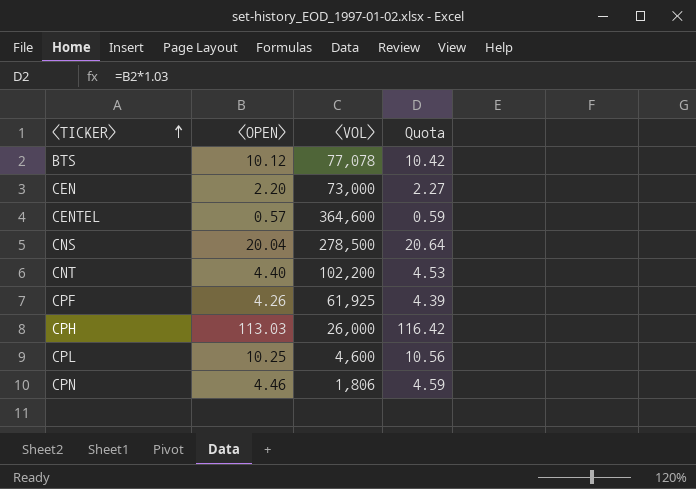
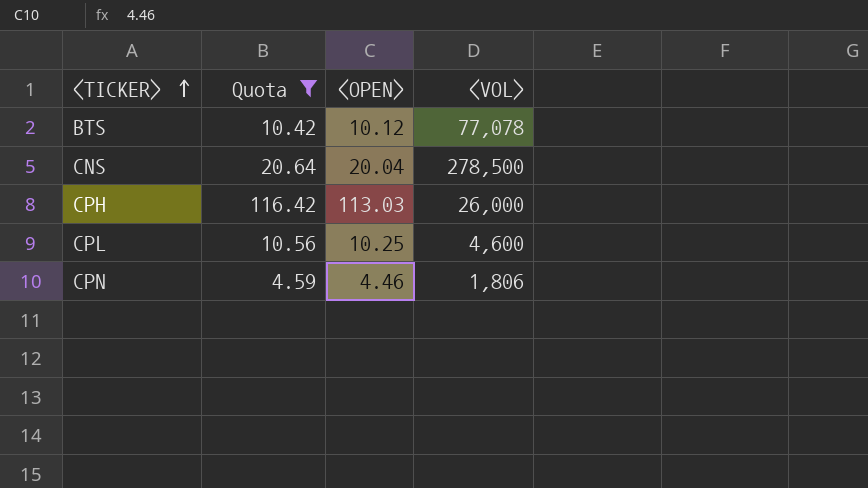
filter: none -> Quota >= 4.59
column Quota | position: 4 -> 2

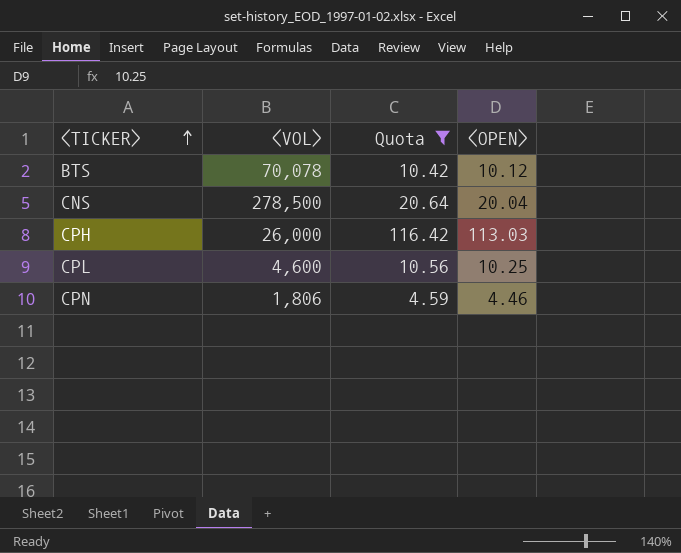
column <VOL> | position: 4 -> 2
BTS | <VOL>: 77,078 -> 70,078

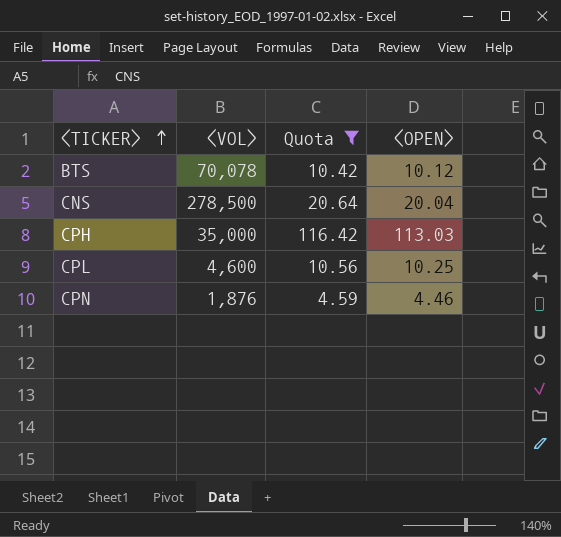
CPH | <VOL>: 26,000 -> 35,000
CPN | <VOL>: 1,806 -> 1,876

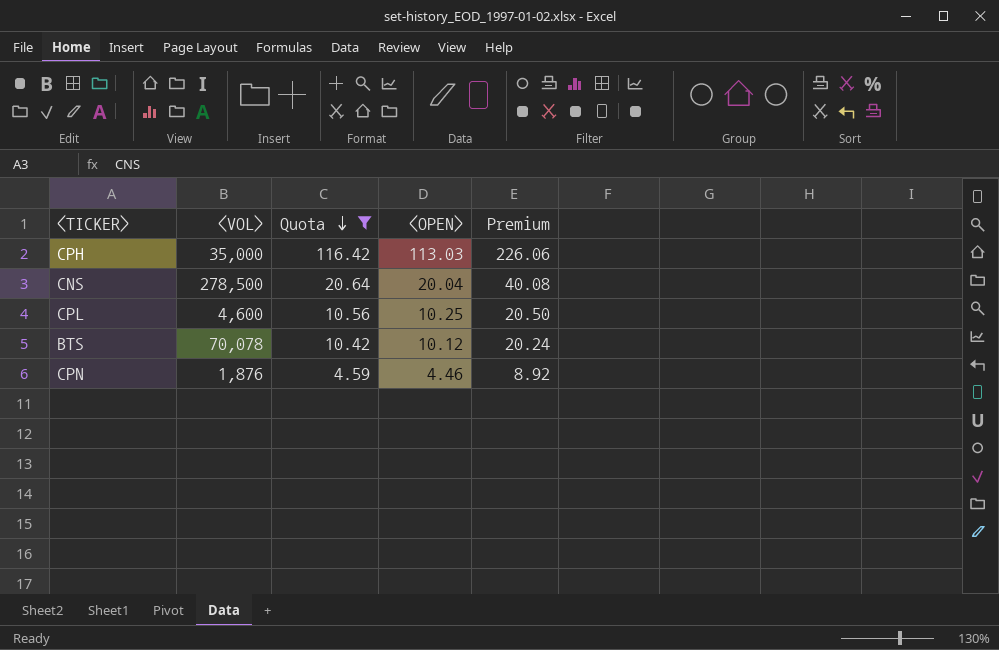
row order: <TICKER> ascending -> Quota descending
column Premium | formula: none -> [<OPEN>] * 2

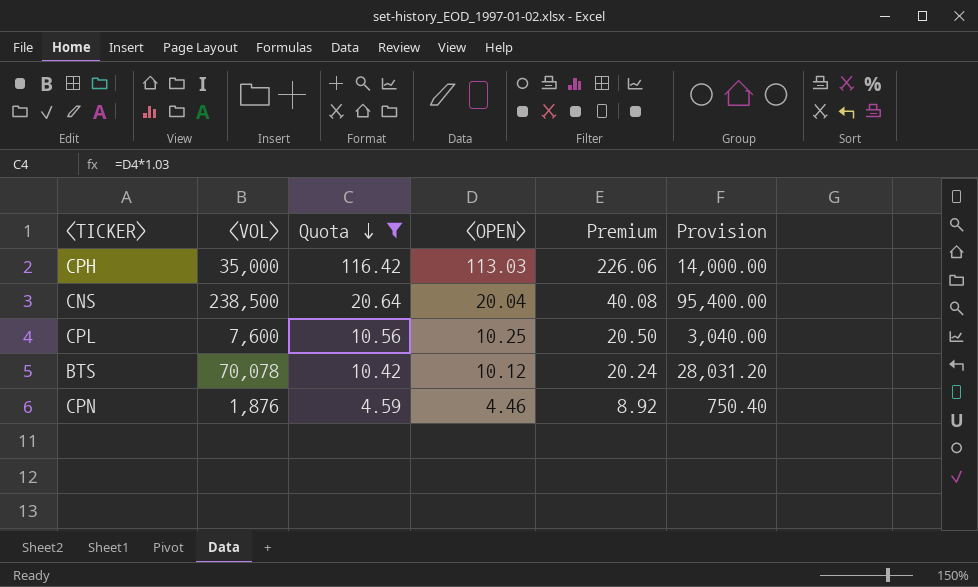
column Provision | formula: none -> [<VOL>] * 0.4
CNS | <VOL>: 278,500 -> 238,500
CPL | <VOL>: 4,600 -> 7,600

